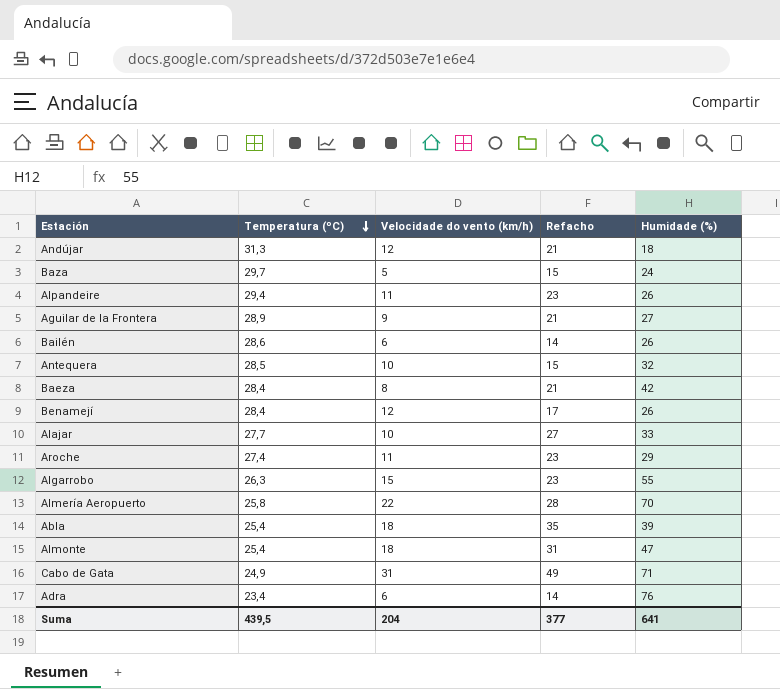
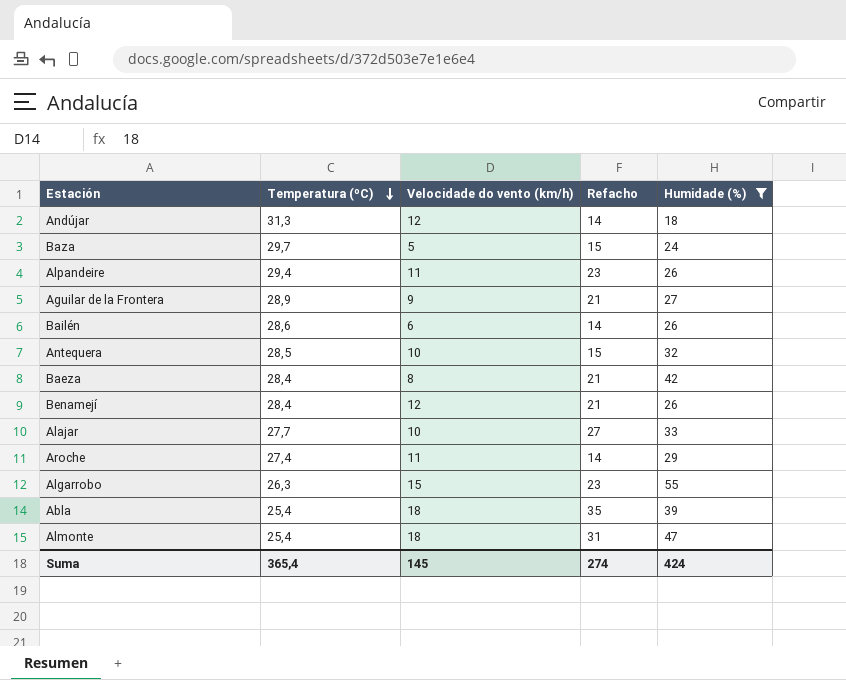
filter: none -> Humidade (%) <= 55
Andújar | Refacho: 21 -> 14
Benamejí | Refacho: 17 -> 21
Aroche | Refacho: 23 -> 14
Suma | Temperatura (ºC): 439,5 -> 365,4
Suma | Velocidade do vento (km/h): 204 -> 145
Suma | Refacho: 377 -> 274
Suma | Humidade (%): 641 -> 424

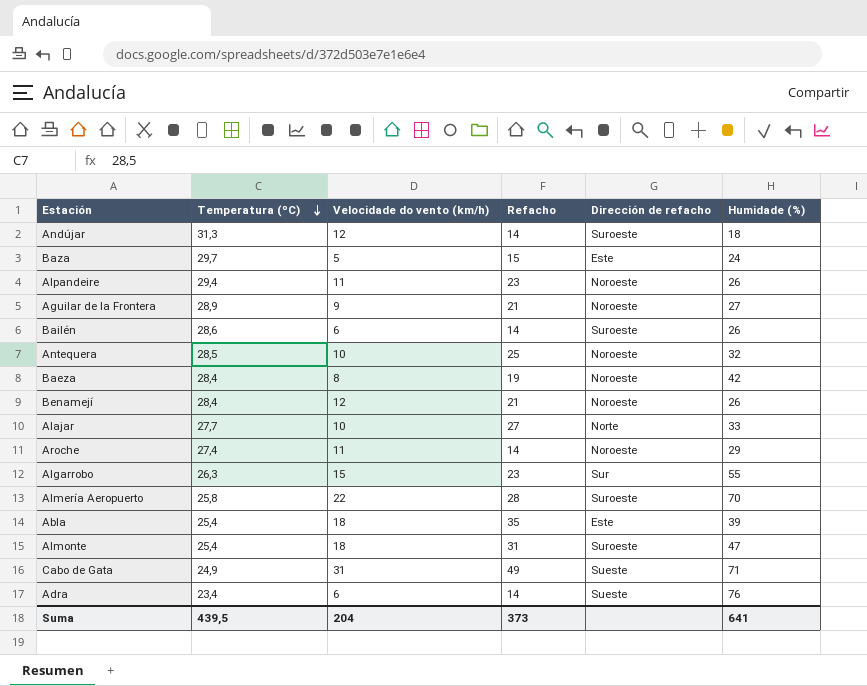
filter: Humidade (%) <= 55 -> none
column Dirección de refacho | position: none -> 5
Antequera | Refacho: 15 -> 25
Baeza | Refacho: 21 -> 19
Suma | Temperatura (ºC): 365,4 -> 439,5
Suma | Velocidade do vento (km/h): 145 -> 204
Suma | Refacho: 274 -> 373
Suma | Humidade (%): 424 -> 641

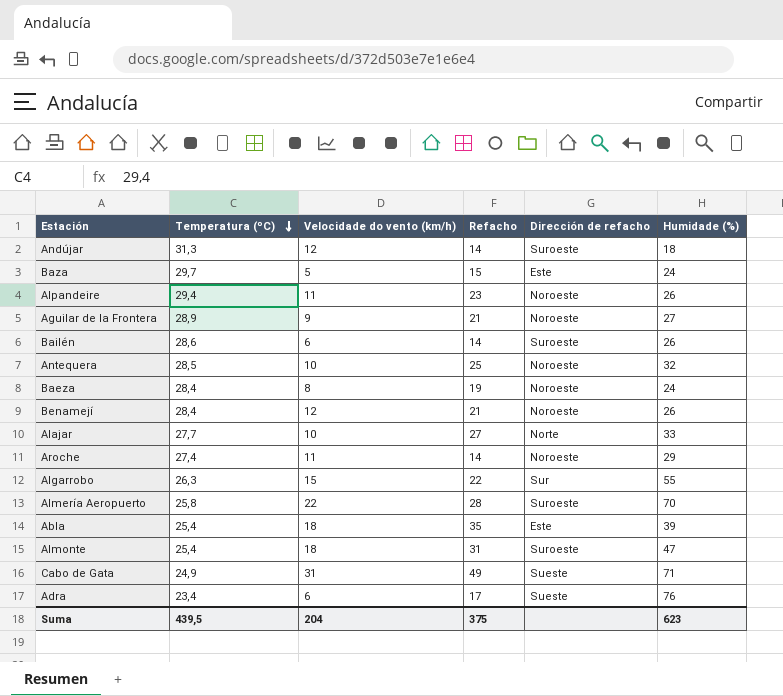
Baeza | Humidade (%): 42 -> 24
Algarrobo | Refacho: 23 -> 22
Adra | Refacho: 14 -> 17
Suma | Refacho: 373 -> 375
Suma | Humidade (%): 641 -> 623

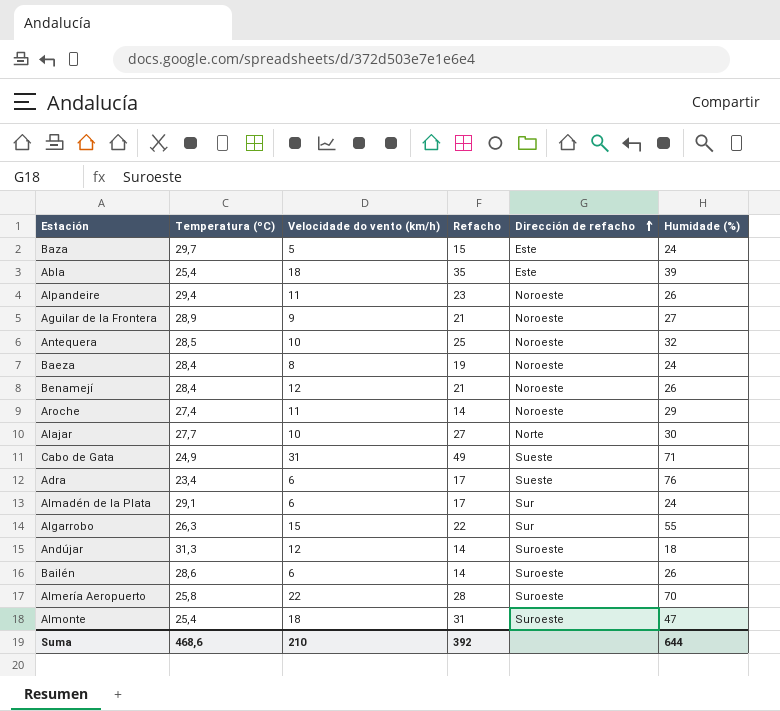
row order: Temperatura (ºC) descending -> Dirección de refacho ascending
Alajar | Humidade (%): 33 -> 30
row Almadén de la Plata: none -> 29,1 | 6 | 17 | Sur | 24
Suma | Temperatura (ºC): 439,5 -> 468,6
Suma | Velocidade do vento (km/h): 204 -> 210
Suma | Refacho: 375 -> 392
Suma | Humidade (%): 623 -> 644

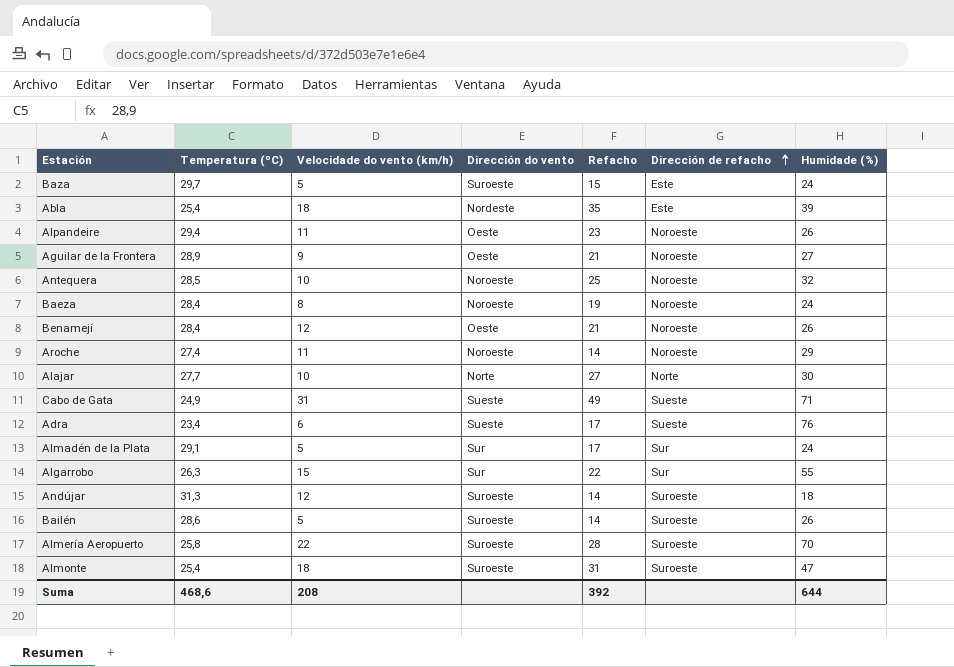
column Dirección do vento | position: none -> 4
Almadén de la Plata | Velocidade do vento (km/h): 6 -> 5
Bailén | Velocidade do vento (km/h): 6 -> 5
Suma | Velocidade do vento (km/h): 210 -> 208

